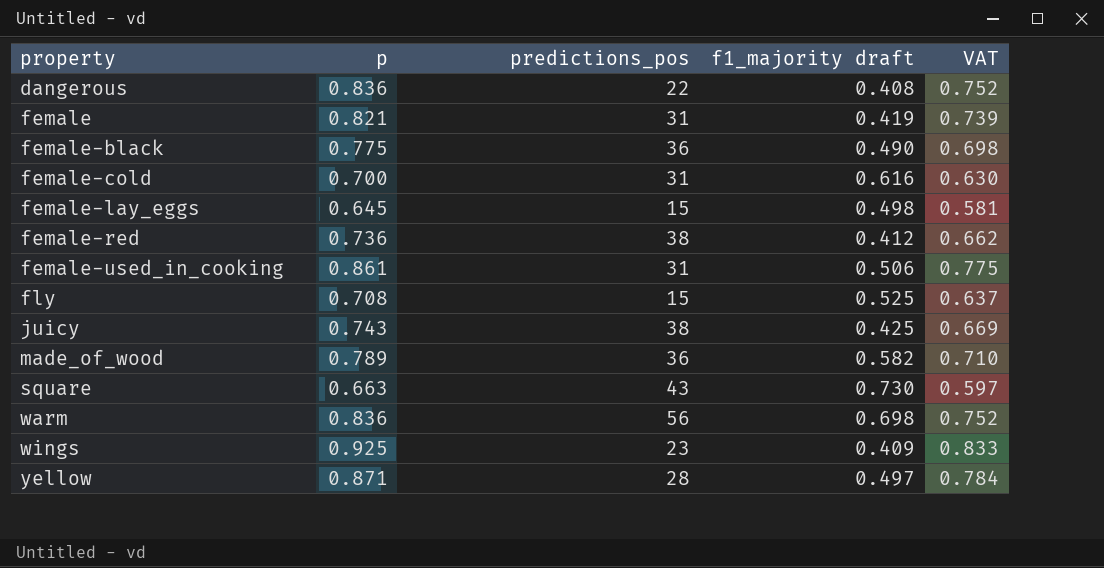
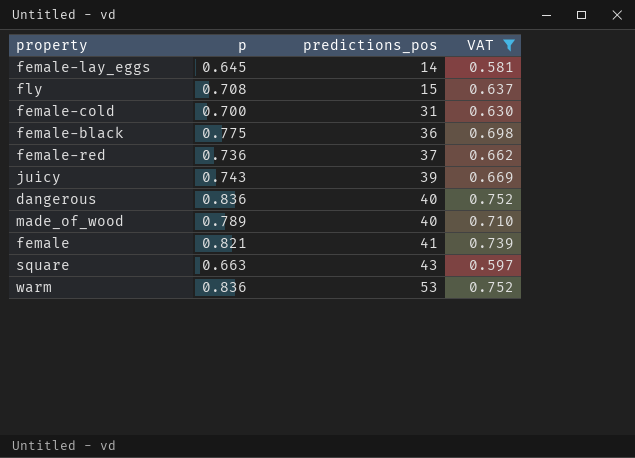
filter: none -> VAT <= 0.752
row order: property ascending -> predictions_pos ascending
column f1_majority draft | position: 4 -> none
female-lay_eggs | predictions_pos: 15 -> 14
female-red | predictions_pos: 38 -> 37
juicy | predictions_pos: 38 -> 39
dangerous | predictions_pos: 22 -> 40
made_of_wood | predictions_pos: 36 -> 40
female | predictions_pos: 31 -> 41
warm | predictions_pos: 56 -> 53

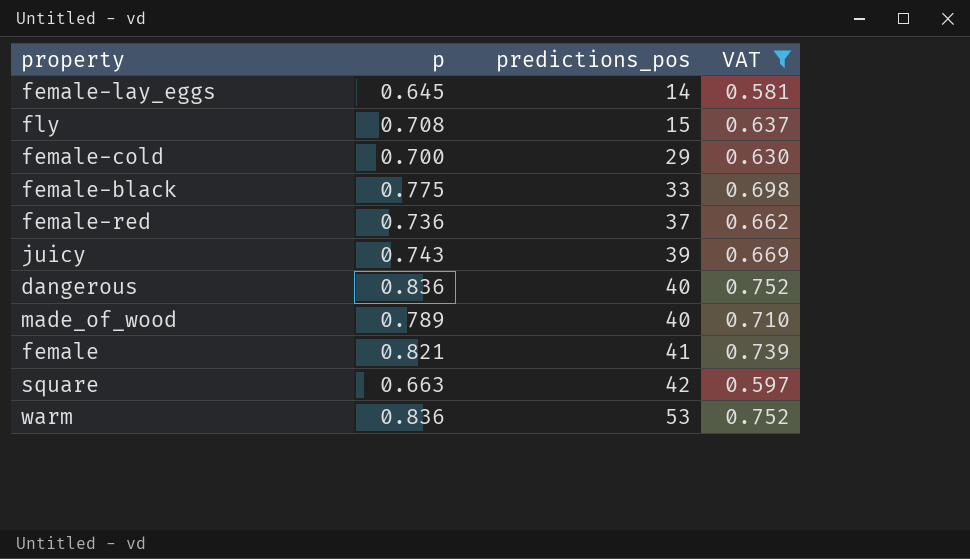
female-cold | predictions_pos: 31 -> 29
female-black | predictions_pos: 36 -> 33
square | predictions_pos: 43 -> 42

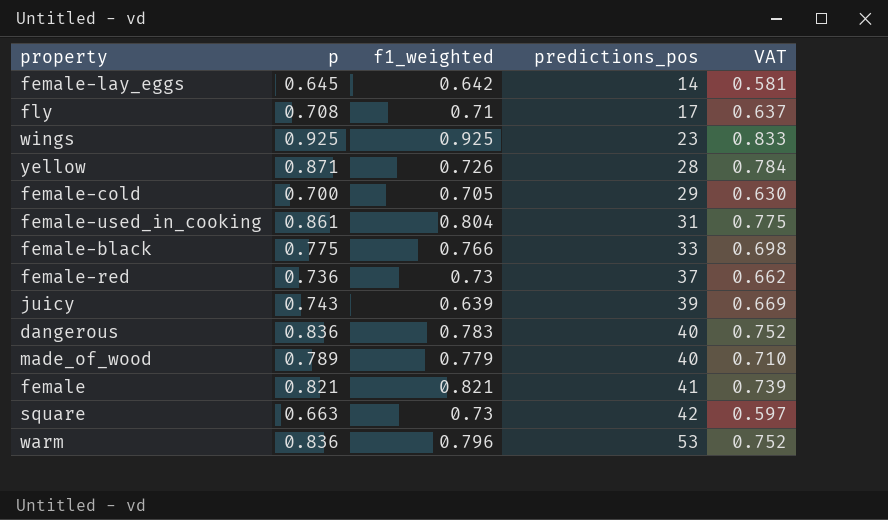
filter: VAT <= 0.752 -> none
column f1_weighted | position: none -> 3
fly | predictions_pos: 15 -> 17

